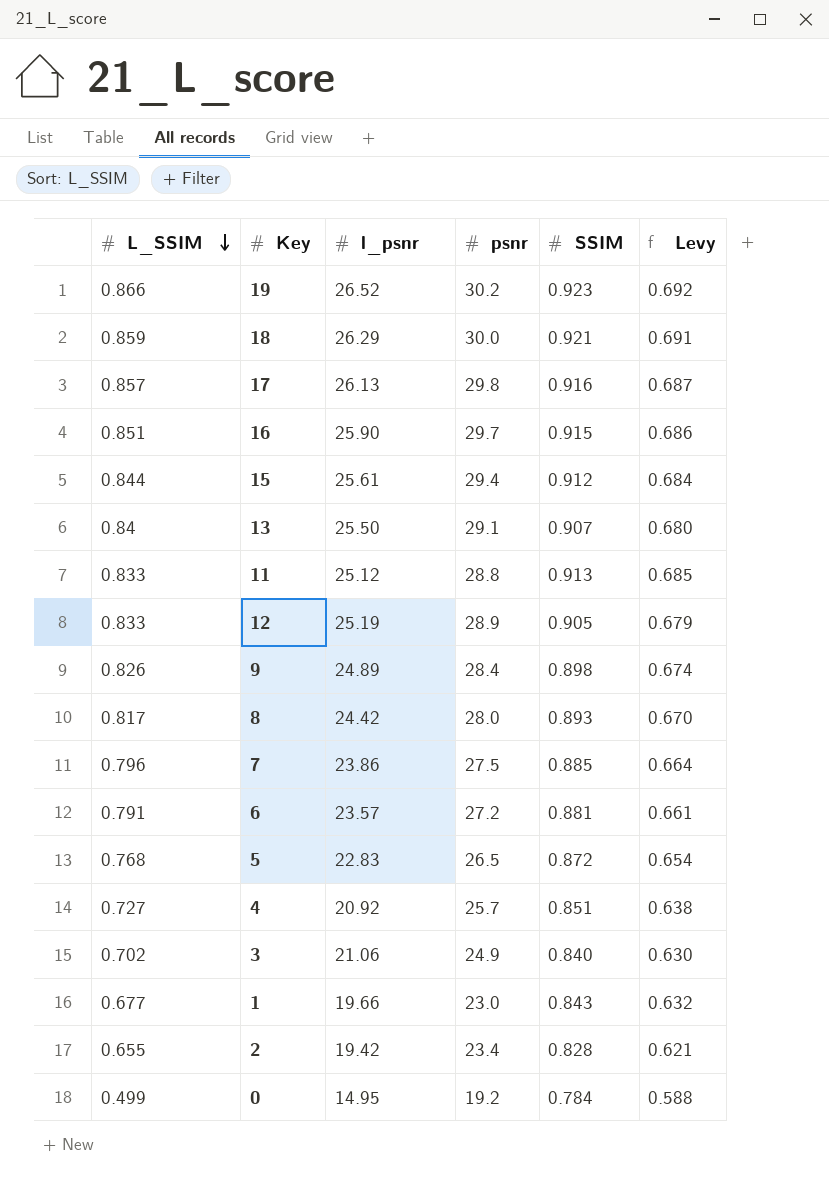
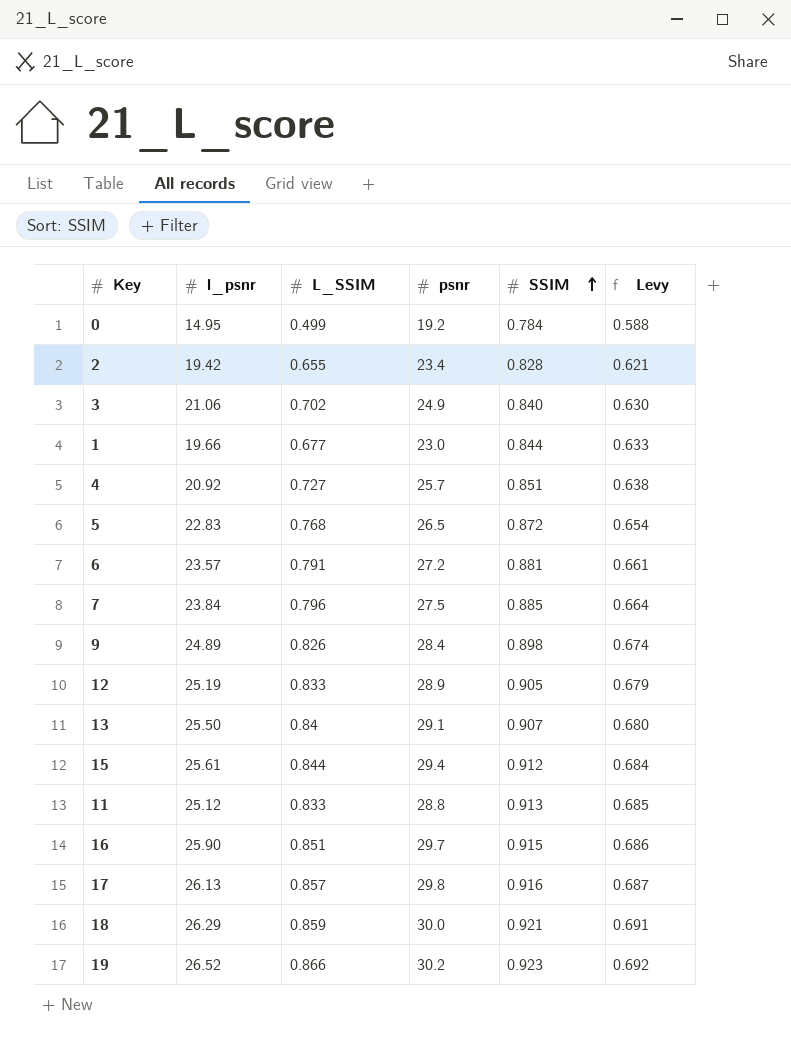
row order: L_SSIM descending -> SSIM ascending
column L_SSIM | position: 1 -> 3
row 8: 0.817 | 24.42 | 28.0 | 0.893 | 0.670 -> none
1 | SSIM: 0.843 -> 0.844
1 | Levy: 0.632 -> 0.633
7 | l_psnr: 23.86 -> 23.84

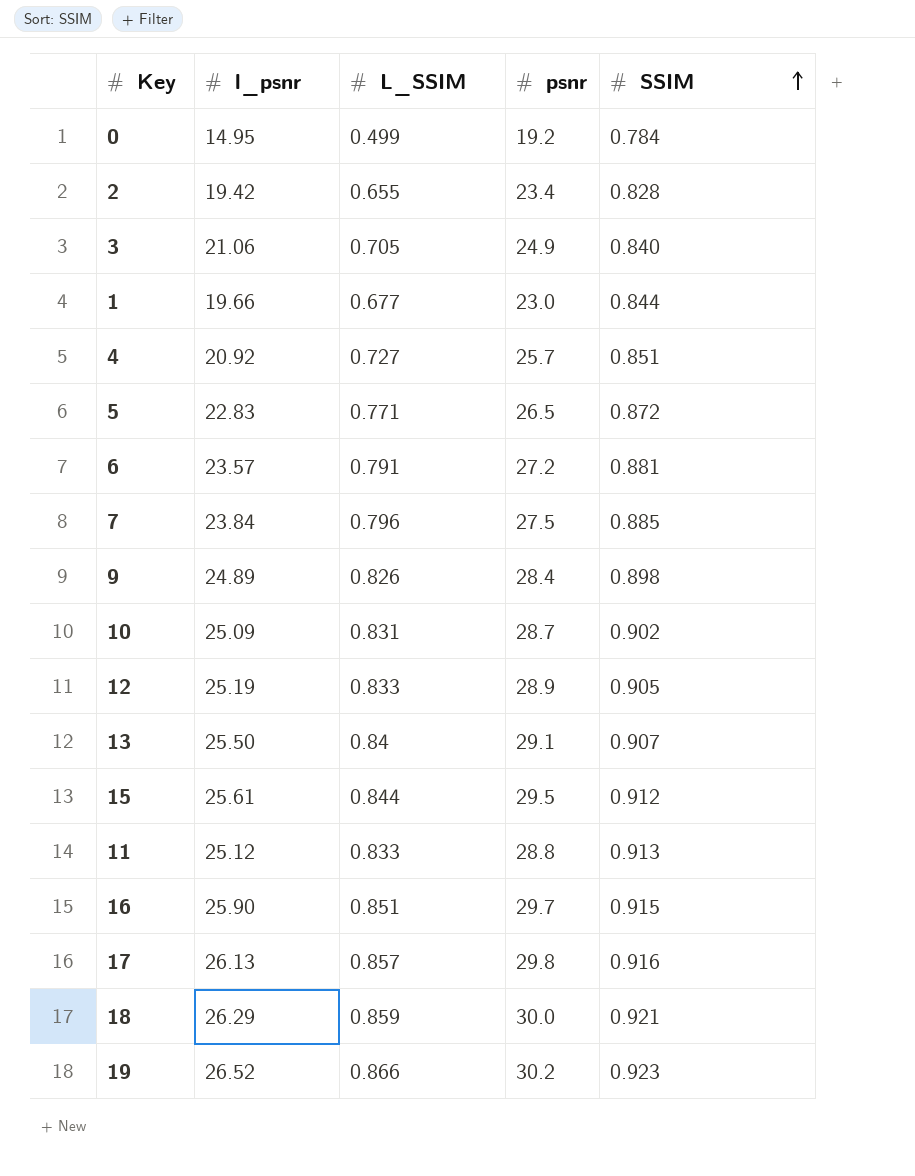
column Levy | formula: [SSIM] * 0.75 -> none
3 | L_SSIM: 0.702 -> 0.705
5 | L_SSIM: 0.768 -> 0.771
row 10: none -> 25.09 | 0.831 | 28.7 | 0.902
15 | psnr: 29.4 -> 29.5

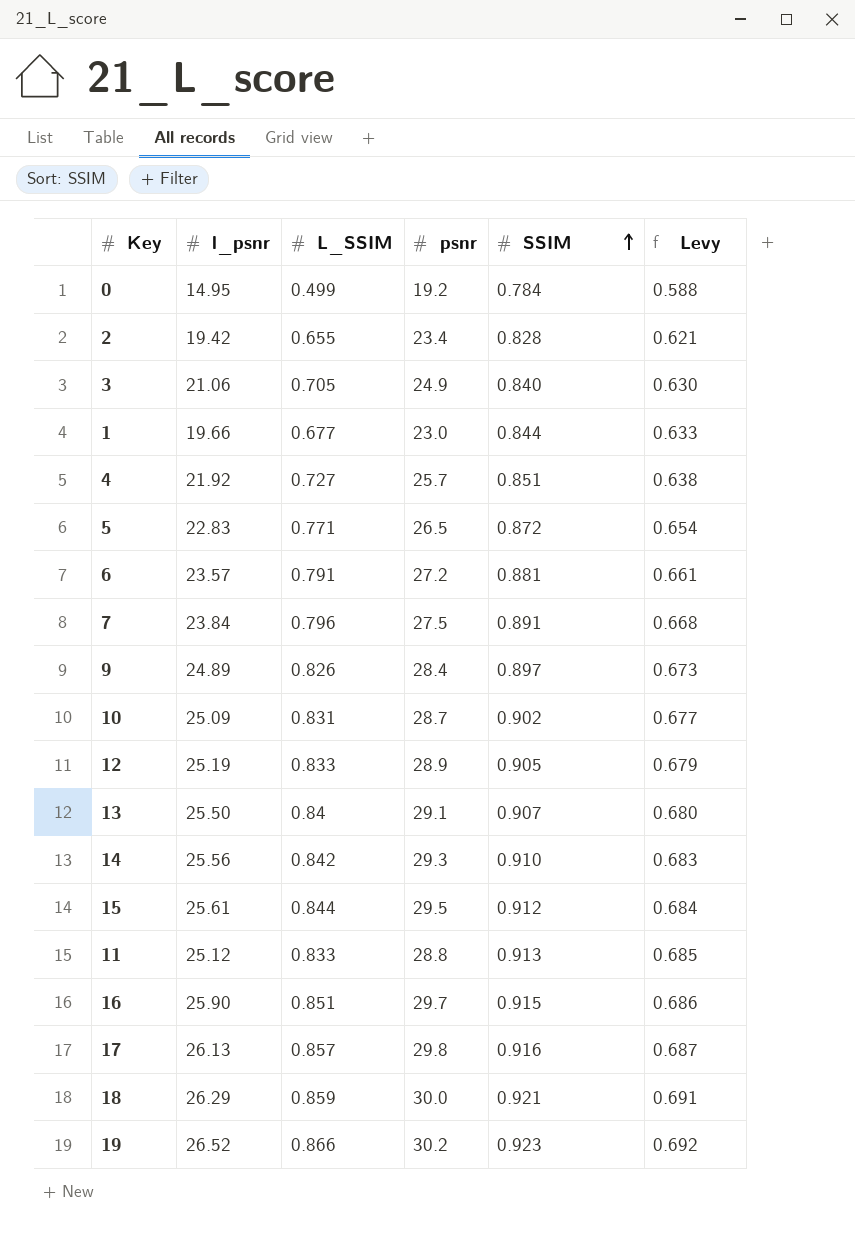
column Levy | formula: none -> [SSIM] * 0.75
4 | l_psnr: 20.92 -> 21.92
7 | SSIM: 0.885 -> 0.891
9 | SSIM: 0.898 -> 0.897
row 14: none -> 25.56 | 0.842 | 29.3 | 0.910 | 0.683

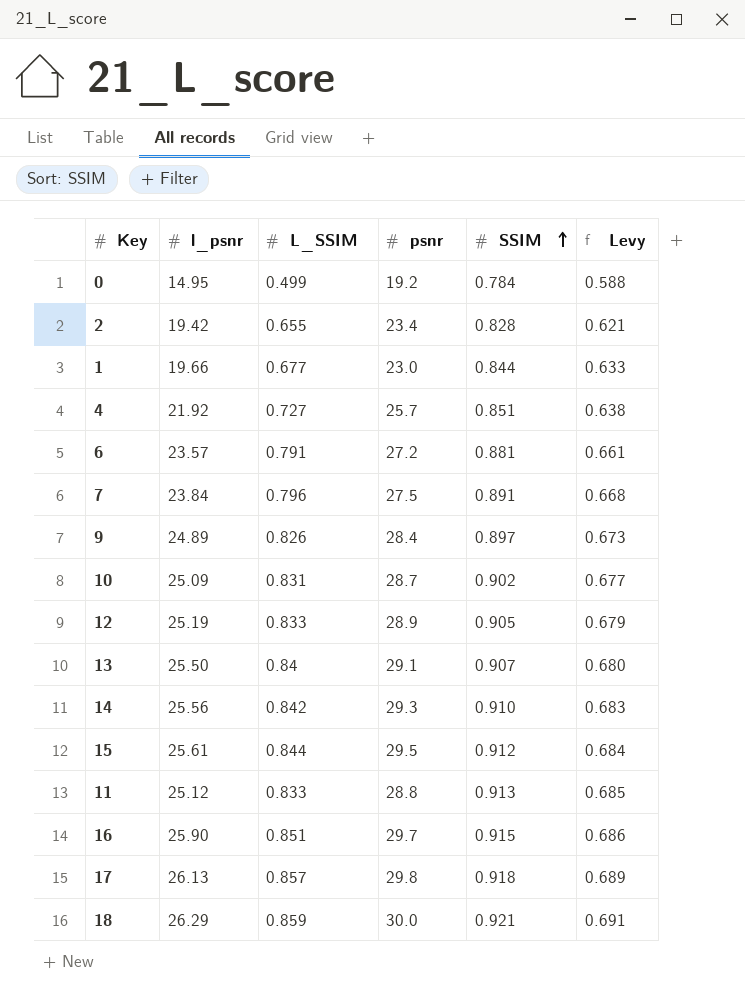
row 3: 21.06 | 0.705 | 24.9 | 0.840 | 0.630 -> none
row 5: 22.83 | 0.771 | 26.5 | 0.872 | 0.654 -> none
row 19: 26.52 | 0.866 | 30.2 | 0.923 | 0.692 -> none
17 | SSIM: 0.916 -> 0.918
17 | Levy: 0.687 -> 0.689

